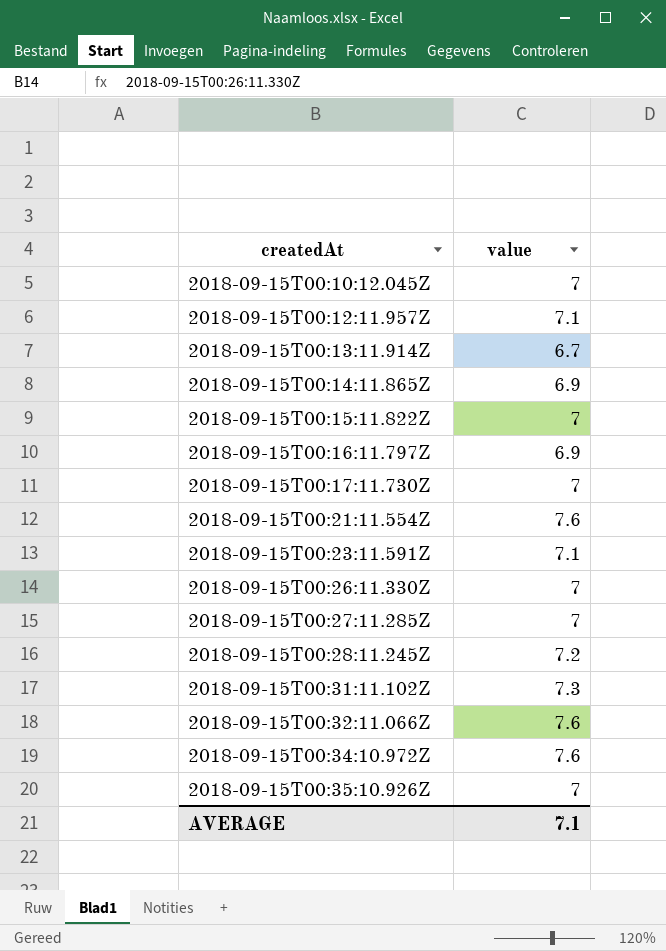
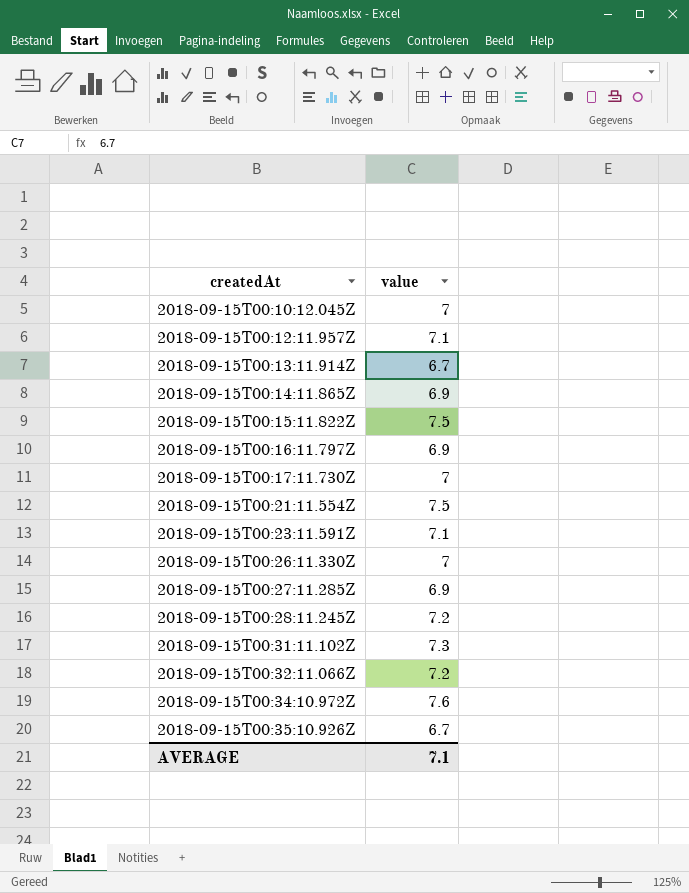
2018-09-15T00:15:11.822Z | value: 7 -> 7.5
2018-09-15T00:21:11.554Z | value: 7.6 -> 7.5
2018-09-15T00:27:11.285Z | value: 7 -> 6.9
2018-09-15T00:32:11.066Z | value: 7.6 -> 7.2
2018-09-15T00:35:10.926Z | value: 7 -> 6.7

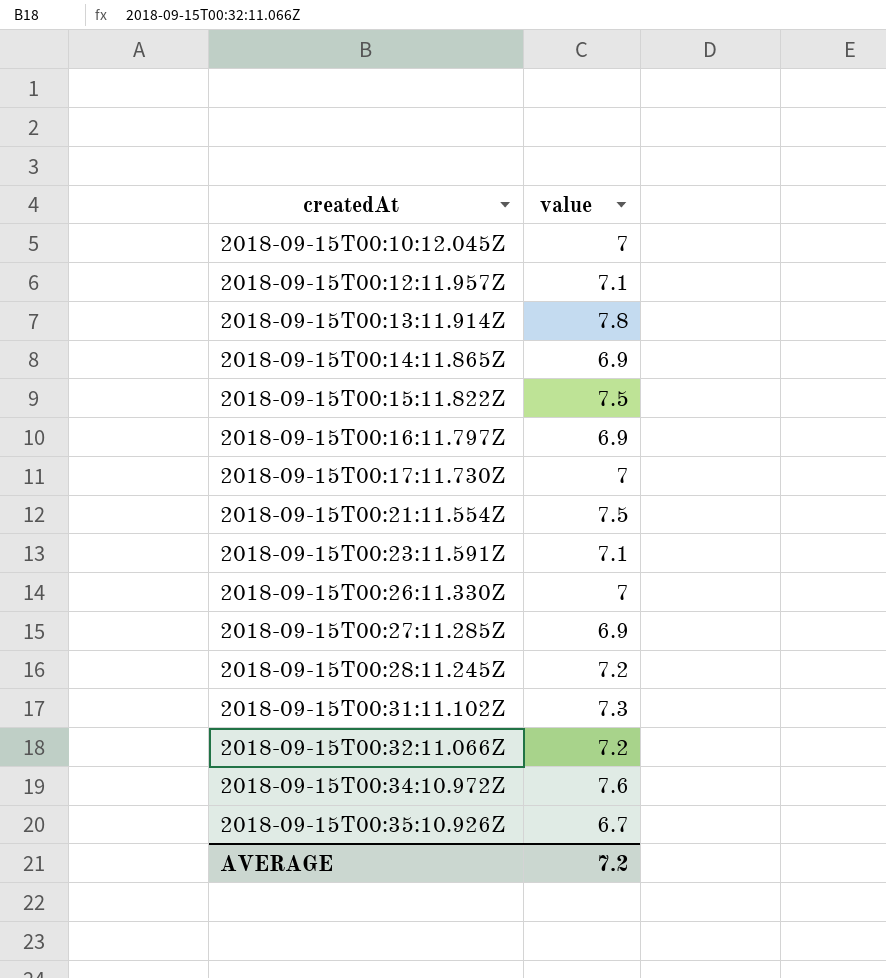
2018-09-15T00:13:11.914Z | value: 6.7 -> 7.8
AVERAGE | value: 7.1 -> 7.2

